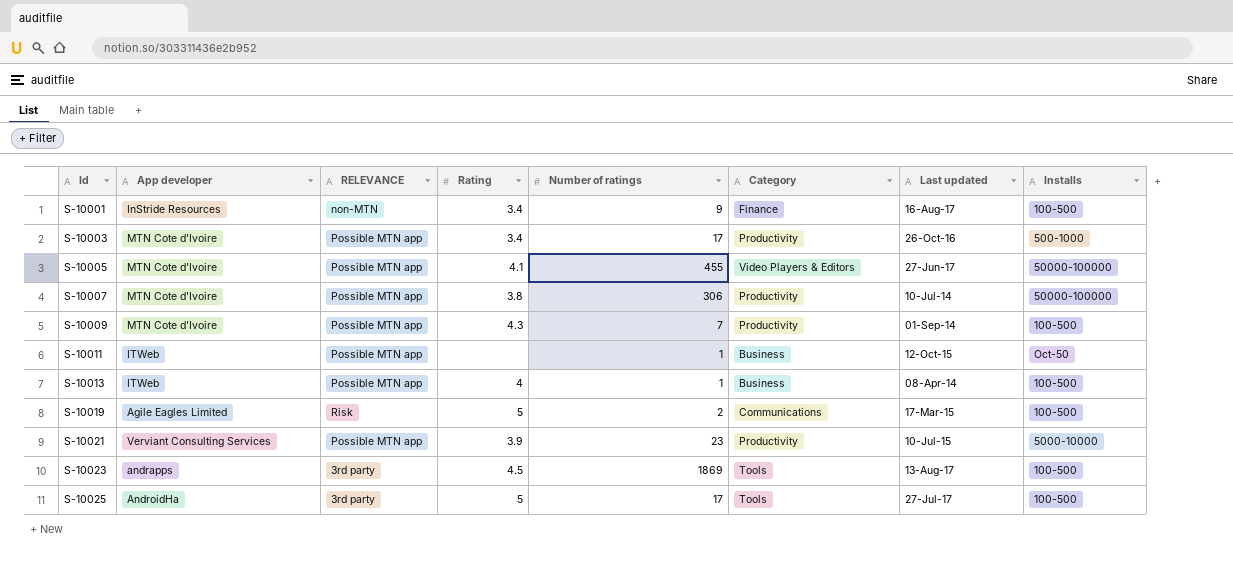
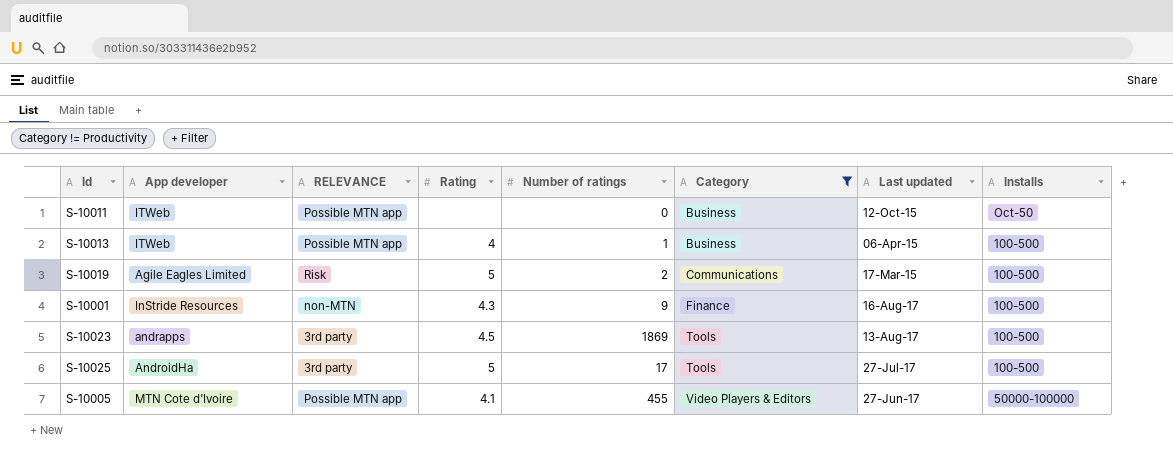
filter: none -> Category != Productivity
row order: Id ascending -> Category ascending
S-10011 | Number of ratings: 1 -> 0
S-10013 | Last updated: 08-Apr-14 -> 06-Apr-15
S-10001 | Rating: 3.4 -> 4.3

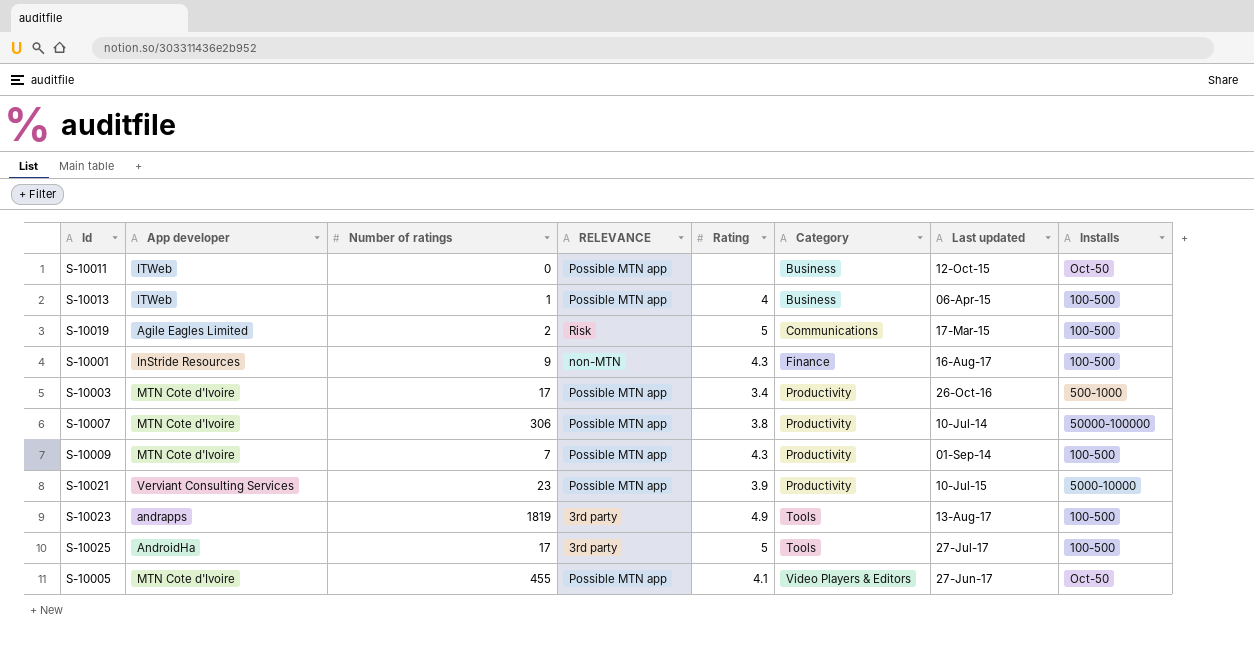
filter: Category != Productivity -> none
column Number of ratings | position: 5 -> 3
S-10023 | Number of ratings: 1869 -> 1819
S-10023 | Rating: 4.5 -> 4.9
S-10005 | Installs: 50000-100000 -> Oct-50

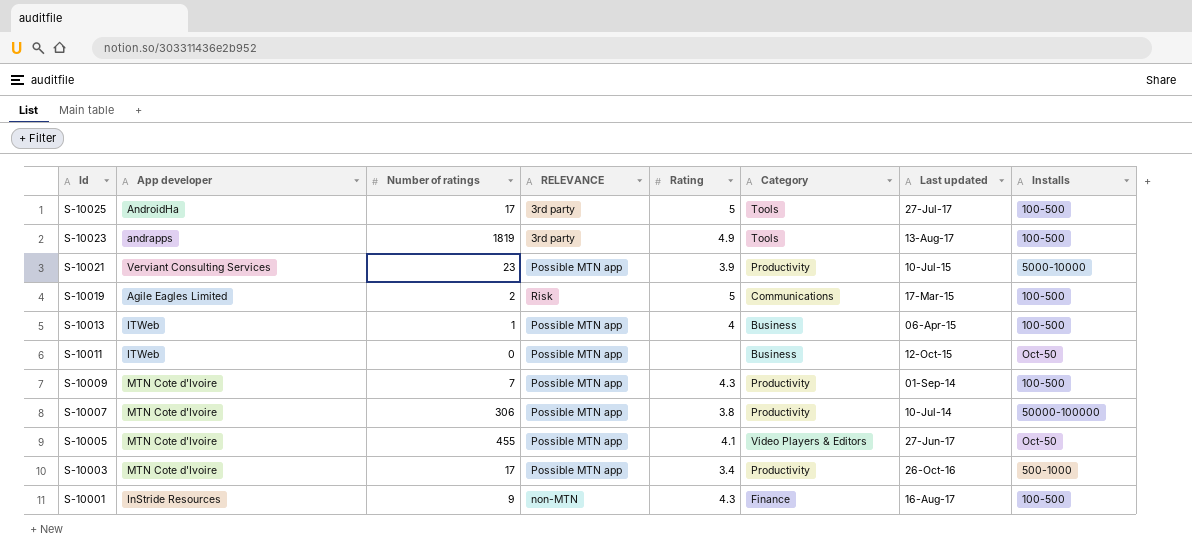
row order: Category ascending -> Id descending

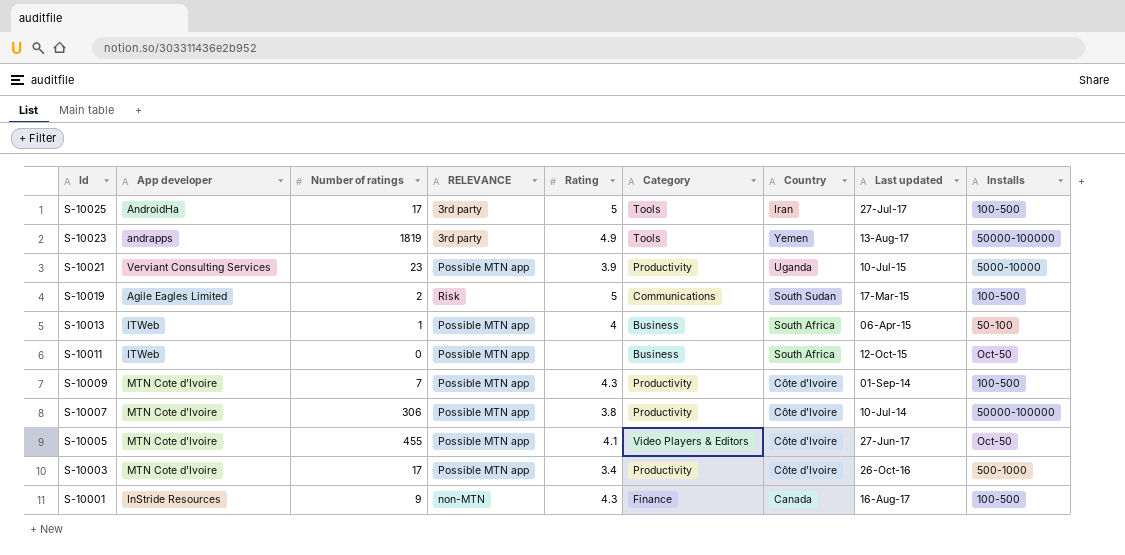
column Country | position: none -> 7
S-10023 | Installs: 100-500 -> 50000-100000
S-10013 | Installs: 100-500 -> 50-100

